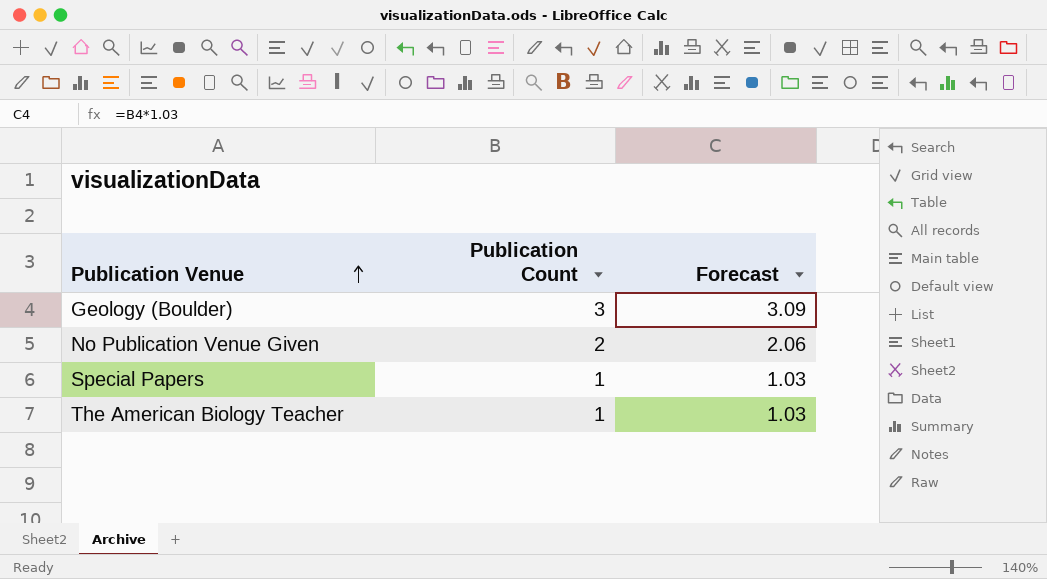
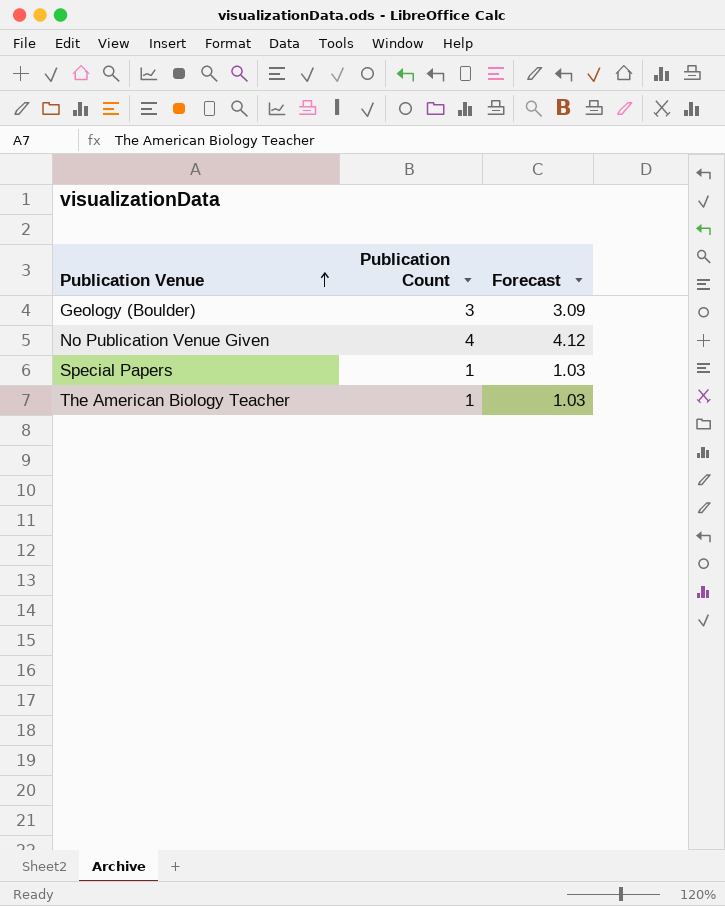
No Publication Venue Given | Publication Count: 2 -> 4
No Publication Venue Given | Forecast: 2.06 -> 4.12

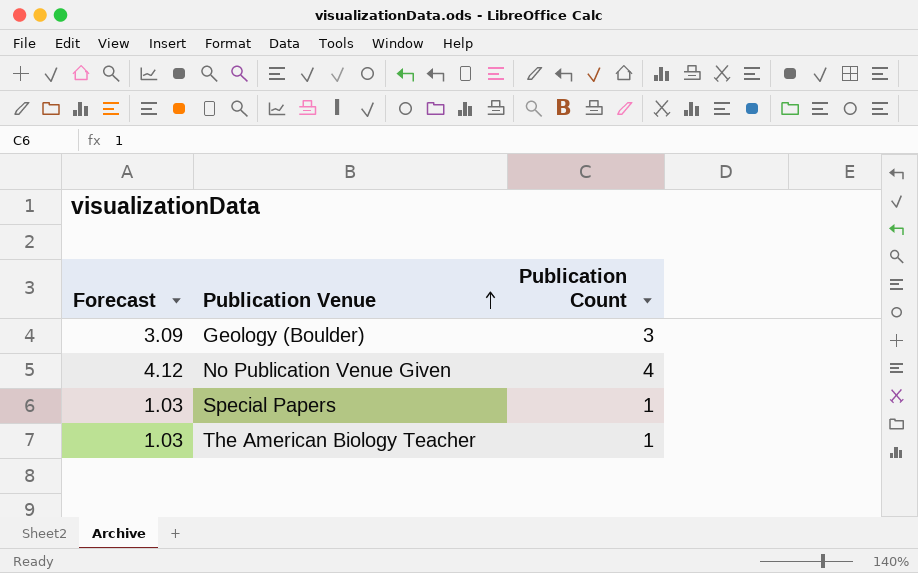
column Forecast | position: 3 -> 1

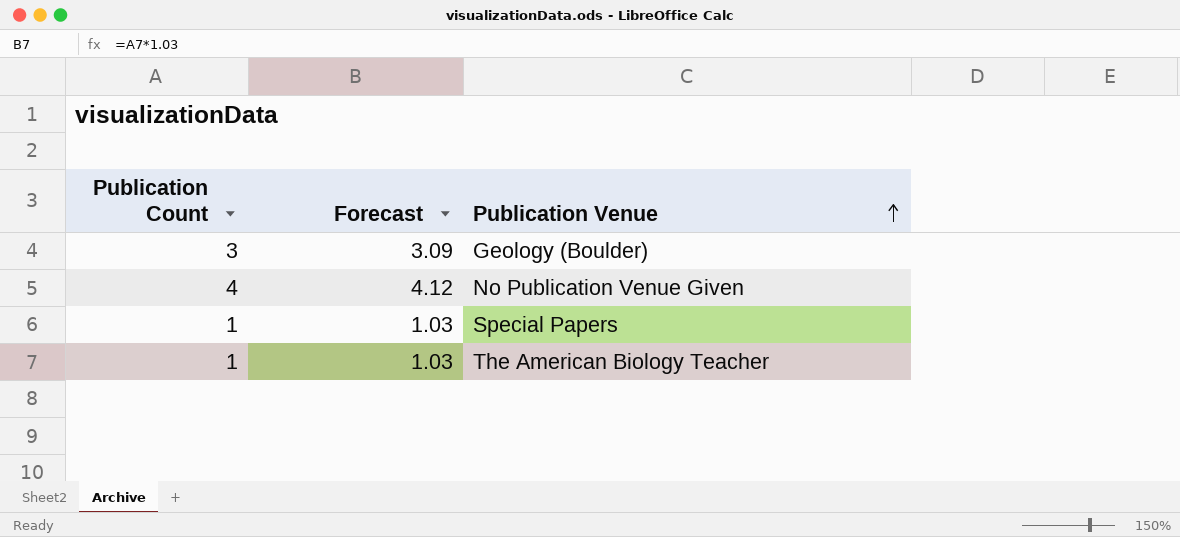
column Publication Count | position: 3 -> 1

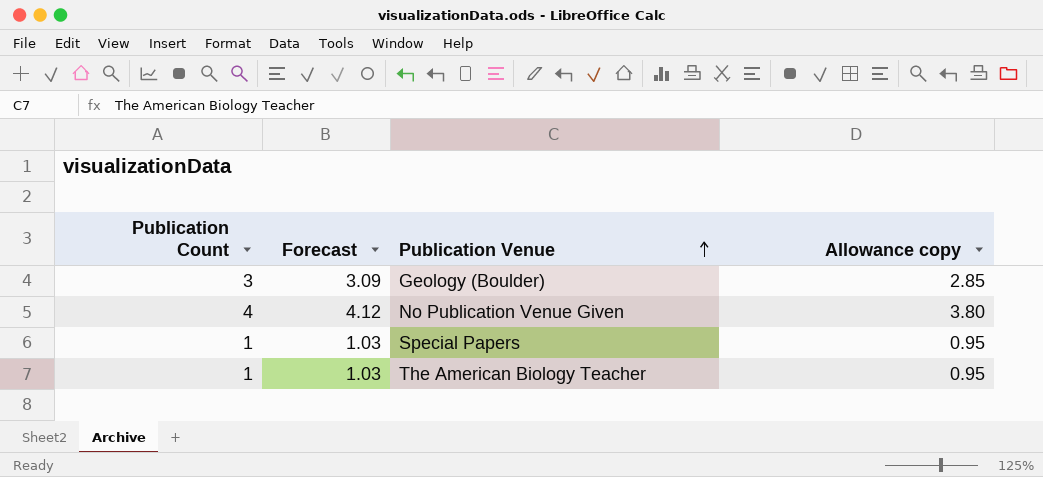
column Allowance copy | formula: none -> [Publication Count] * 0.95

